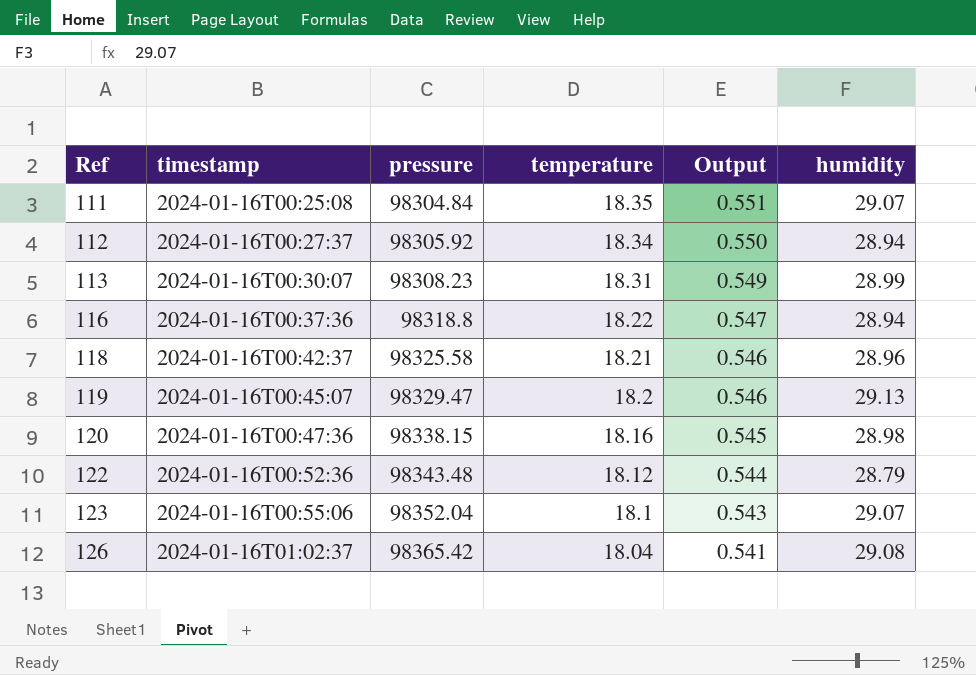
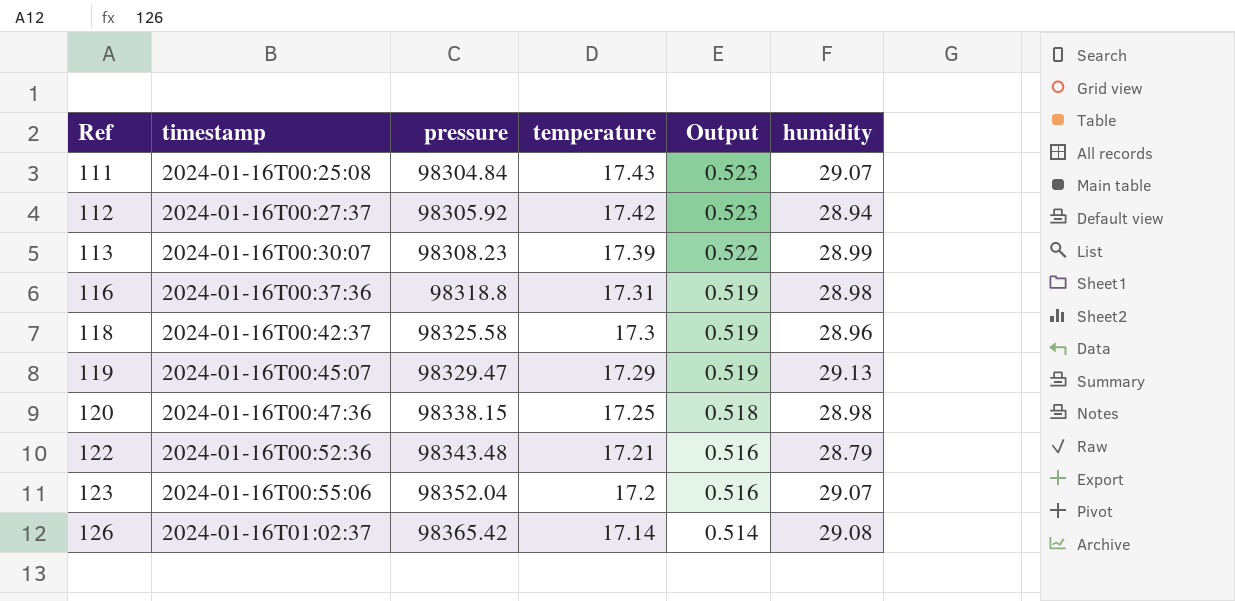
111 | temperature: 18.35 -> 17.43
111 | Output: 0.551 -> 0.523
112 | temperature: 18.34 -> 17.42
112 | Output: 0.550 -> 0.523
113 | temperature: 18.31 -> 17.39
113 | Output: 0.549 -> 0.522
116 | temperature: 18.22 -> 17.31
116 | Output: 0.547 -> 0.519
116 | humidity: 28.94 -> 28.98
118 | temperature: 18.21 -> 17.3
118 | Output: 0.546 -> 0.519
119 | temperature: 18.2 -> 17.29
119 | Output: 0.546 -> 0.519
120 | temperature: 18.16 -> 17.25
120 | Output: 0.545 -> 0.518
122 | temperature: 18.12 -> 17.21
122 | Output: 0.544 -> 0.516
123 | temperature: 18.1 -> 17.2
123 | Output: 0.543 -> 0.516
126 | temperature: 18.04 -> 17.14
126 | Output: 0.541 -> 0.514

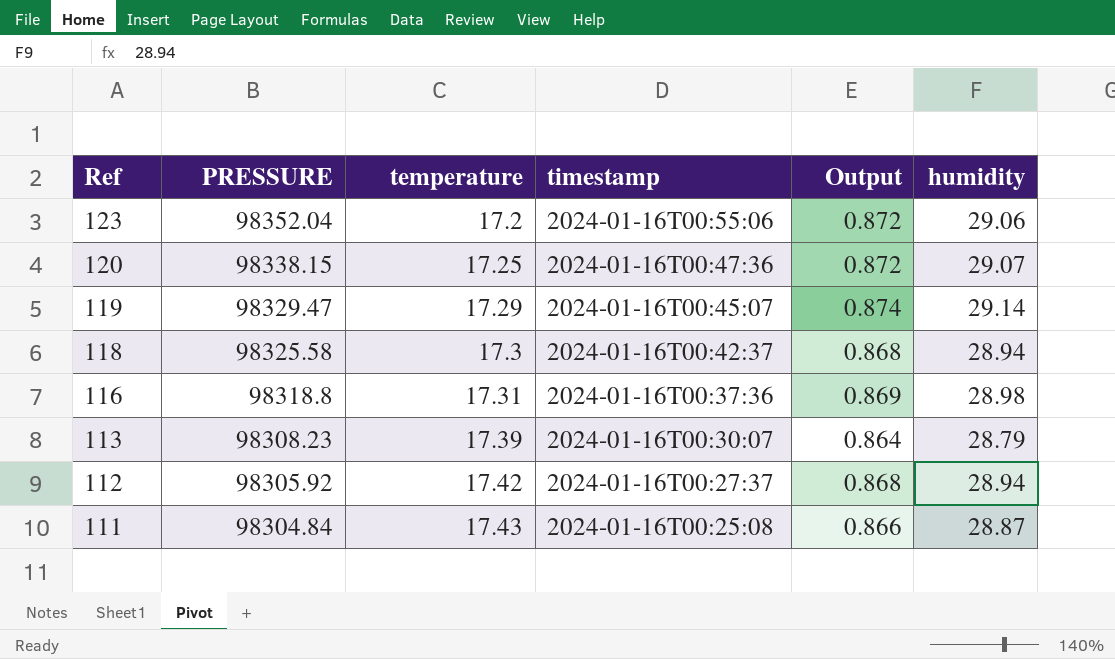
row order: Ref ascending -> Ref descending
column name: pressure -> PRESSURE
column timestamp | position: 2 -> 4
column Output | formula: [temperature] * 0.03 -> [humidity] * 0.03
row 122: 2024-01-16T00:52:36 | 98343.48 | 17.21 | 0.516 | 28.79 -> none
row 126: 2024-01-16T01:02:37 | 98365.42 | 17.14 | 0.514 | 29.08 -> none
123 | humidity: 29.07 -> 29.06
120 | humidity: 28.98 -> 29.07
119 | humidity: 29.13 -> 29.14
118 | humidity: 28.96 -> 28.94
113 | humidity: 28.99 -> 28.79
111 | humidity: 29.07 -> 28.87

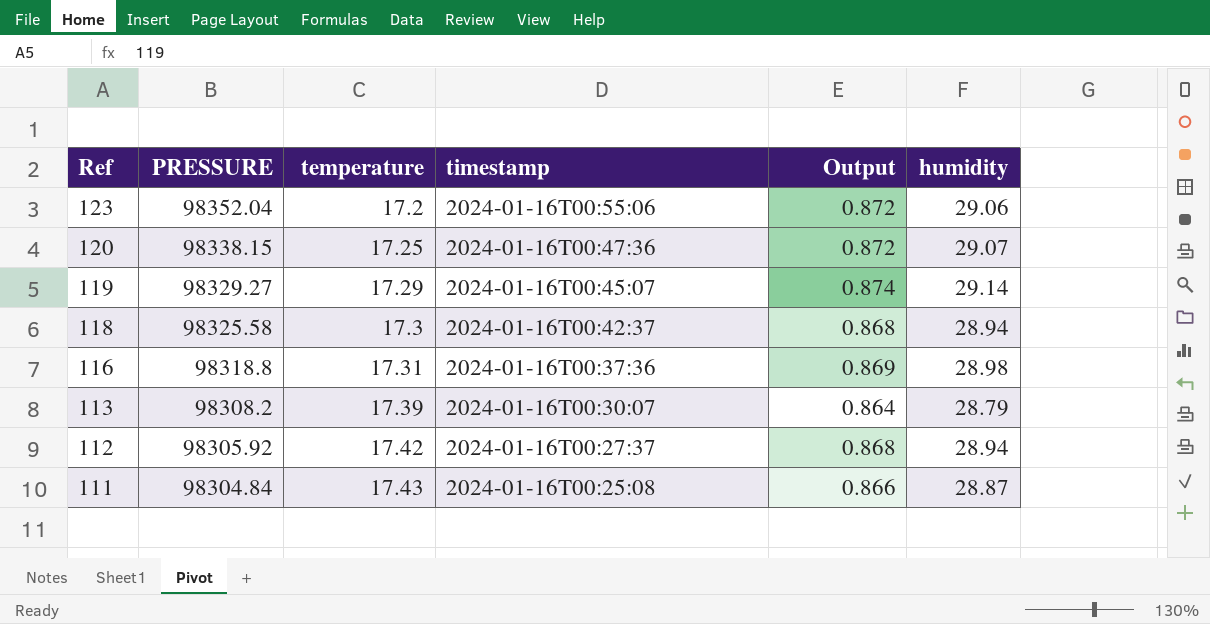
119 | PRESSURE: 98329.47 -> 98329.27
113 | PRESSURE: 98308.23 -> 98308.2

